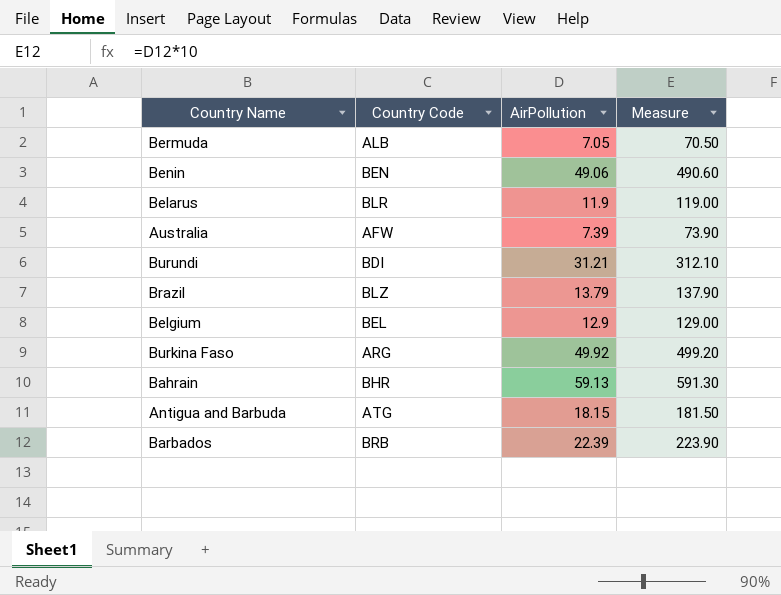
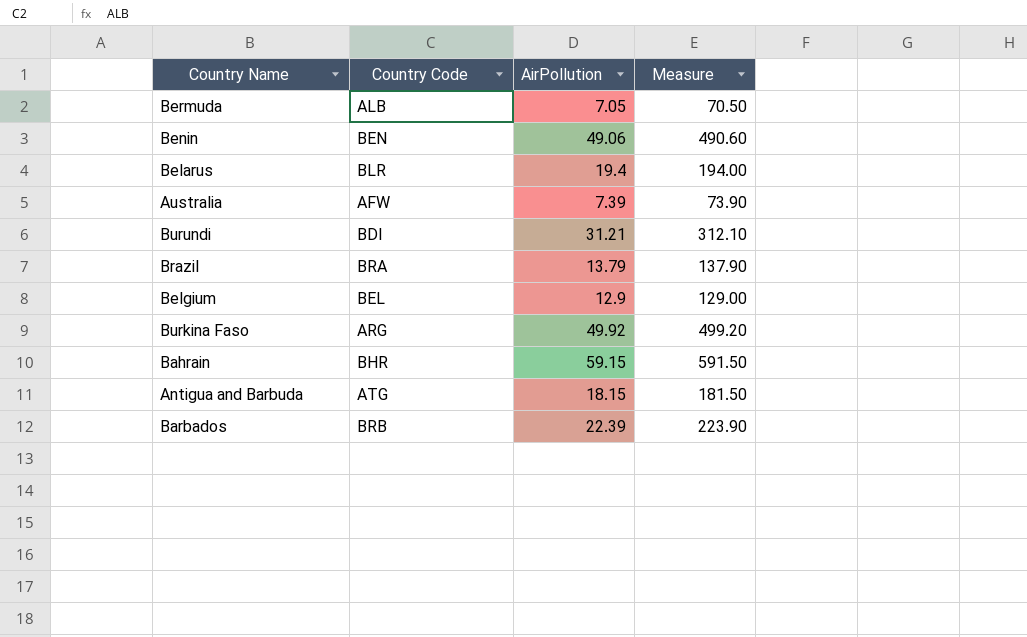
Belarus | AirPollution: 11.9 -> 19.4
Belarus | Measure: 119.00 -> 194.00
Brazil | Country Code: BLZ -> BRA
Bahrain | AirPollution: 59.13 -> 59.15
Bahrain | Measure: 591.30 -> 591.50

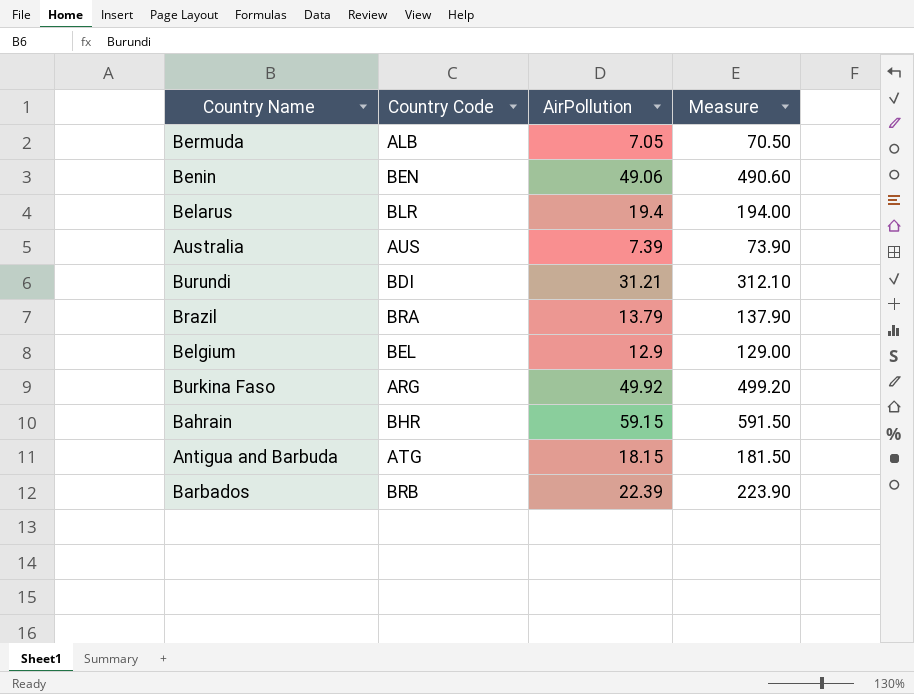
Australia | Country Code: AFW -> AUS

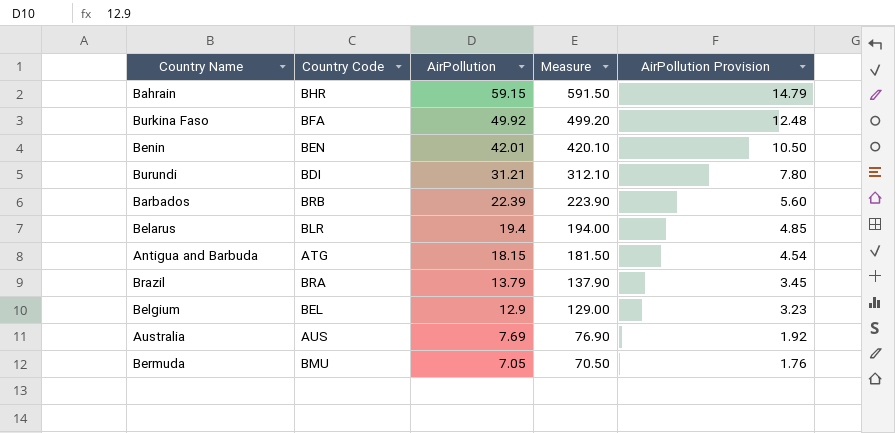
row order: none -> AirPollution descending
column AirPollution Provision | formula: none -> [AirPollution] * 0.25
Burkina Faso | Country Code: ARG -> BFA
Benin | AirPollution: 49.06 -> 42.01
Benin | Measure: 490.60 -> 420.10
Australia | AirPollution: 7.39 -> 7.69
Australia | Measure: 73.90 -> 76.90
Bermuda | Country Code: ALB -> BMU

